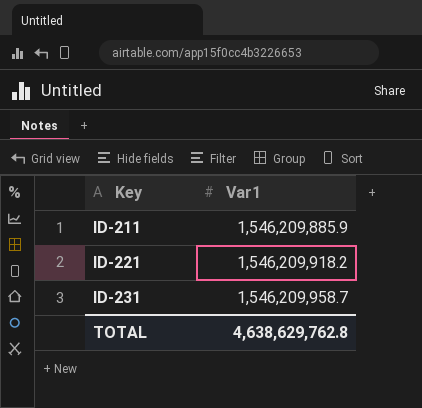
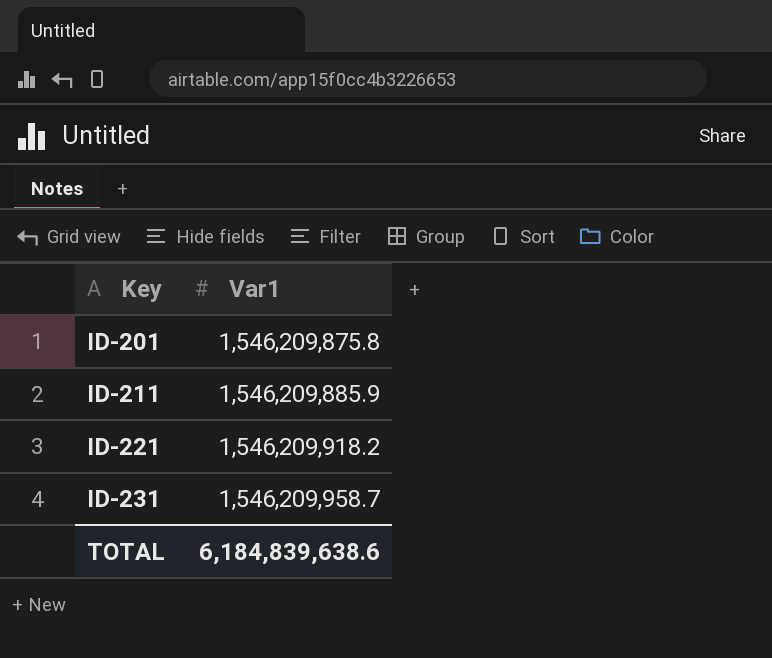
row ID-201: none -> 1,546,209,875.8
TOTAL | Var1: 4,638,629,762.8 -> 6,184,839,638.6

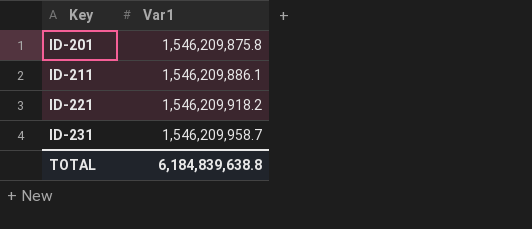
ID-211 | Var1: 1,546,209,885.9 -> 1,546,209,886.1
TOTAL | Var1: 6,184,839,638.6 -> 6,184,839,638.8

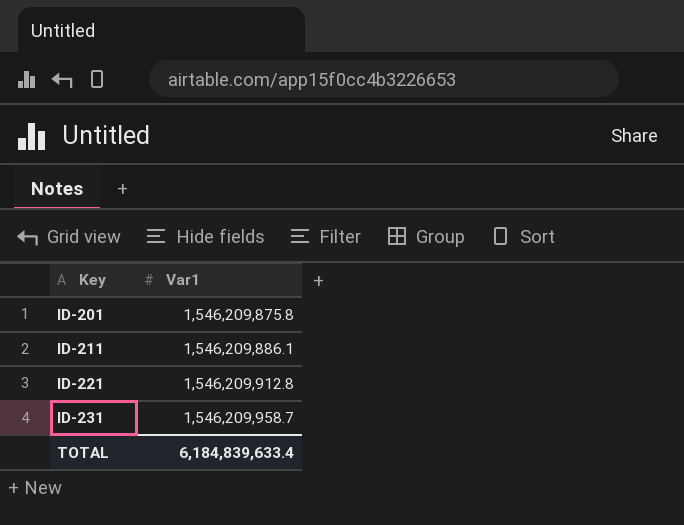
ID-221 | Var1: 1,546,209,918.2 -> 1,546,209,912.8
TOTAL | Var1: 6,184,839,638.8 -> 6,184,839,633.4

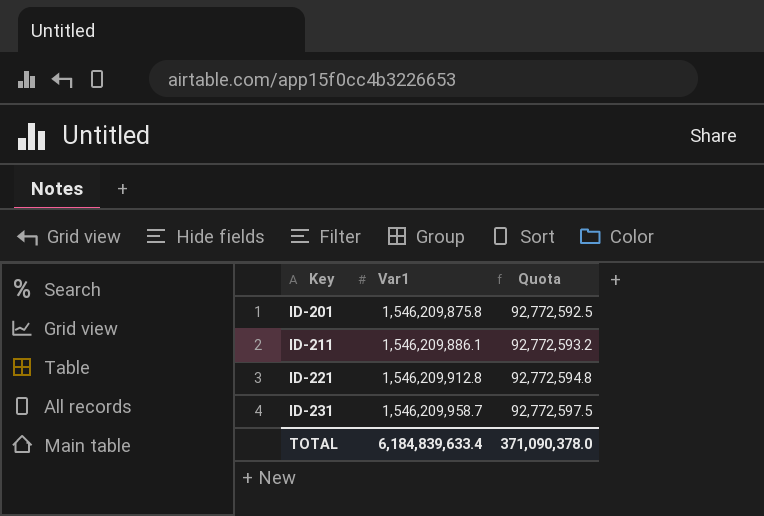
column Quota | formula: none -> [Var1] * 0.06

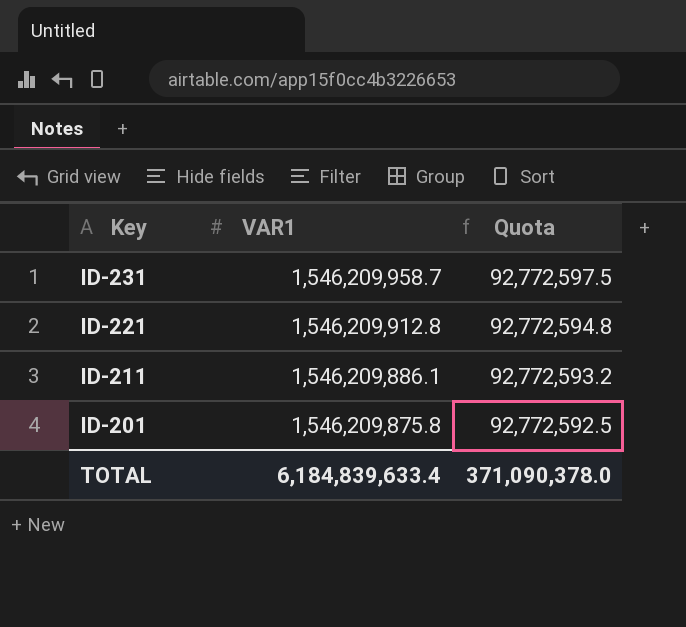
row order: Key ascending -> Key descending
column name: Var1 -> VAR1

